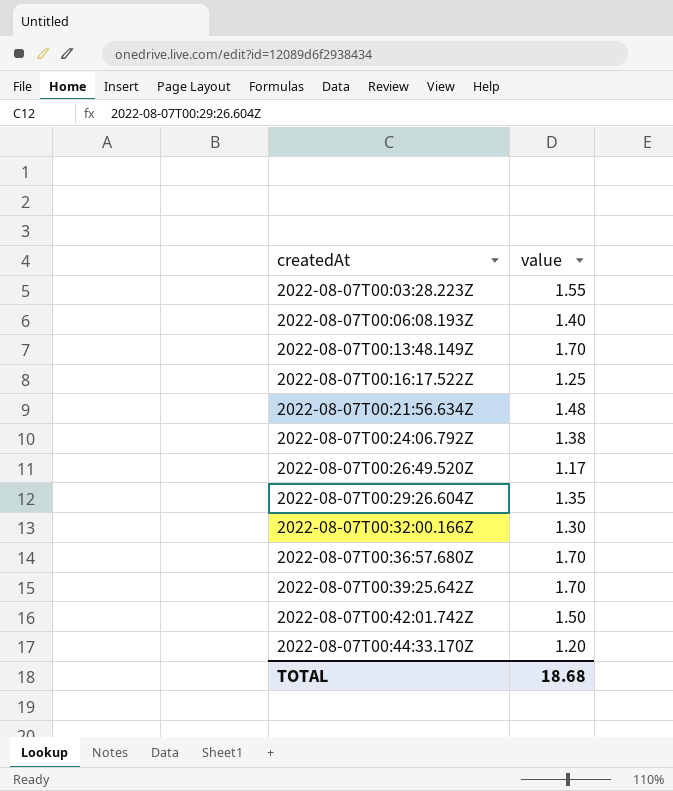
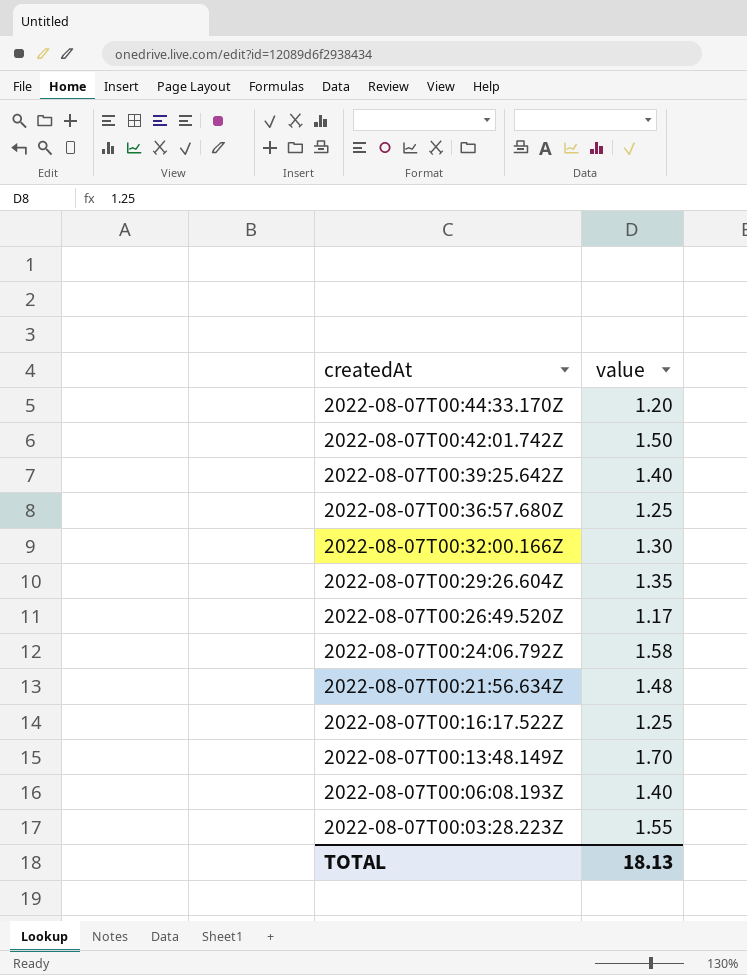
row order: createdAt ascending -> createdAt descending
2022-08-07T00:39:25.642Z | value: 1.70 -> 1.40
2022-08-07T00:36:57.680Z | value: 1.70 -> 1.25
2022-08-07T00:24:06.792Z | value: 1.38 -> 1.58
TOTAL | value: 18.68 -> 18.13

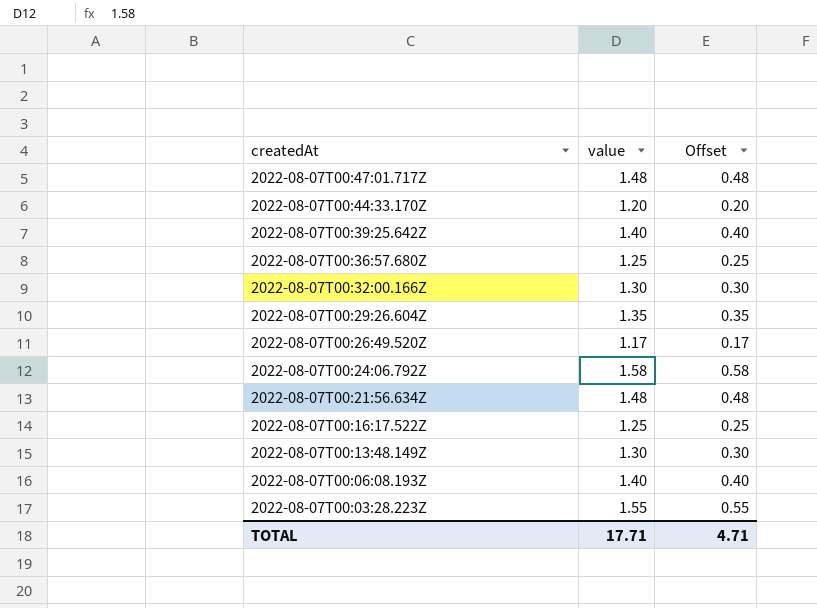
column Offset | formula: none -> [value] - 1
row 2022-08-07T00:42:01.742Z: 1.50 -> none
row 2022-08-07T00:47:01.717Z: none -> 1.48 | 0.48
2022-08-07T00:13:48.149Z | value: 1.70 -> 1.30
TOTAL | value: 18.13 -> 17.71

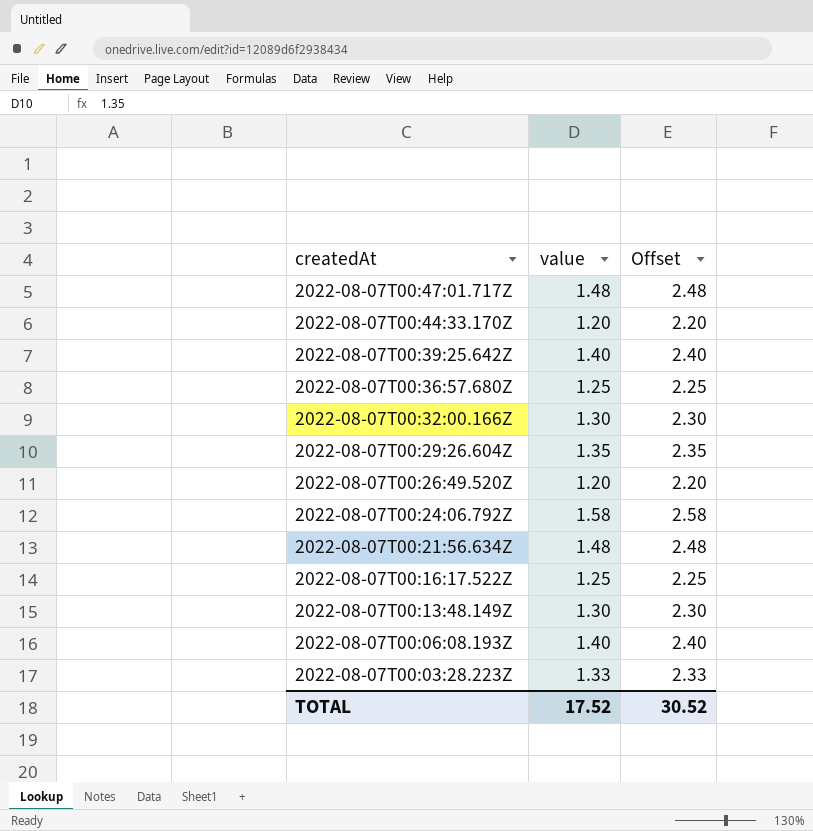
column Offset | formula: [value] - 1 -> [value] + 1
2022-08-07T00:26:49.520Z | value: 1.17 -> 1.20
2022-08-07T00:03:28.223Z | value: 1.55 -> 1.33
TOTAL | value: 17.71 -> 17.52
TOTAL | Offset: 4.71 -> 30.52

